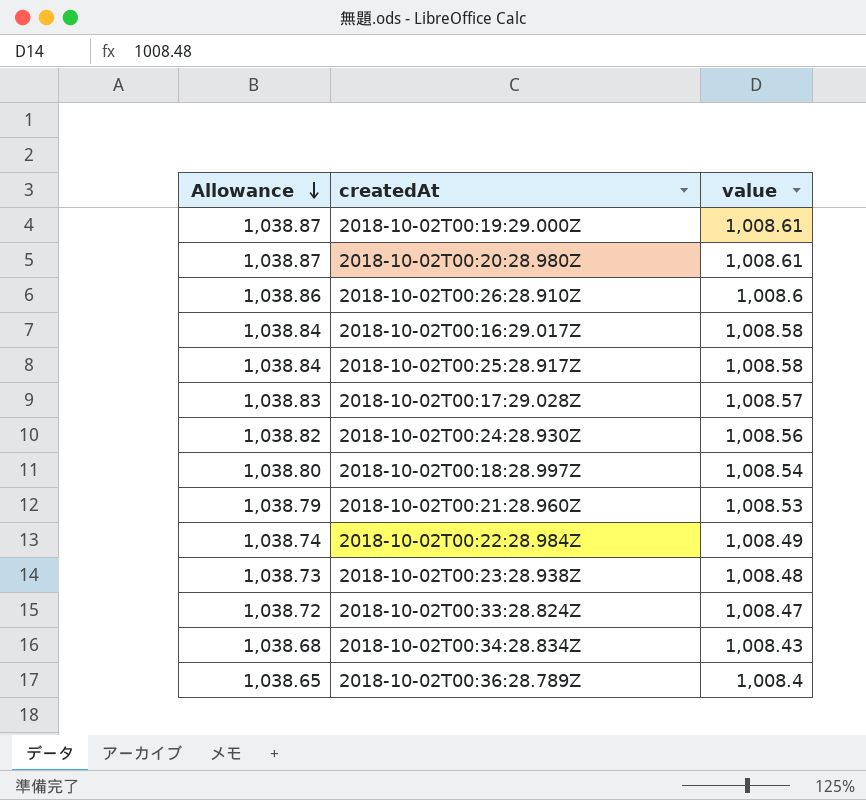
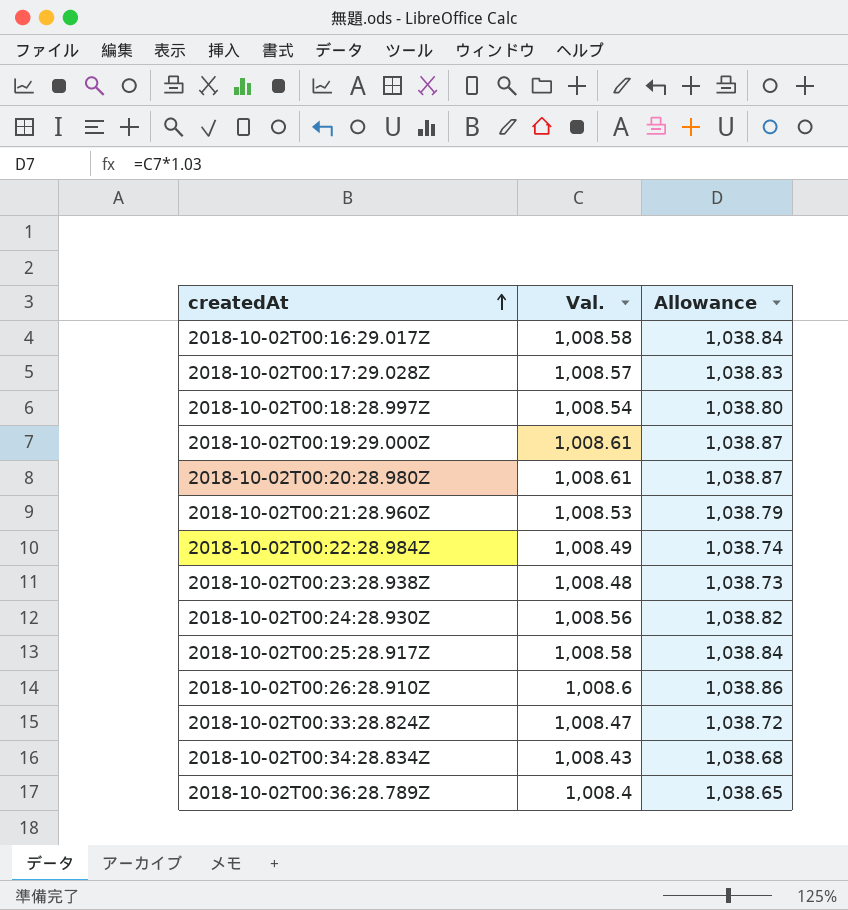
row order: Allowance descending -> createdAt ascending
column name: value -> Val.
column Allowance | position: 1 -> 3

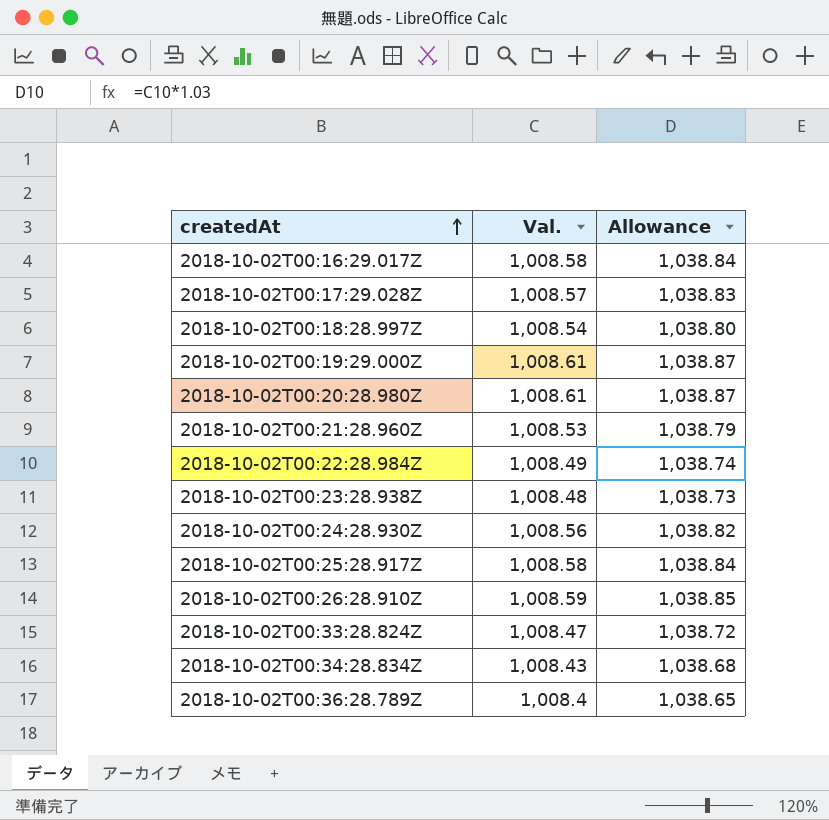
2018-10-02T00:26:28.910Z | Val.: 1,008.6 -> 1,008.59
2018-10-02T00:26:28.910Z | Allowance: 1,038.86 -> 1,038.85

